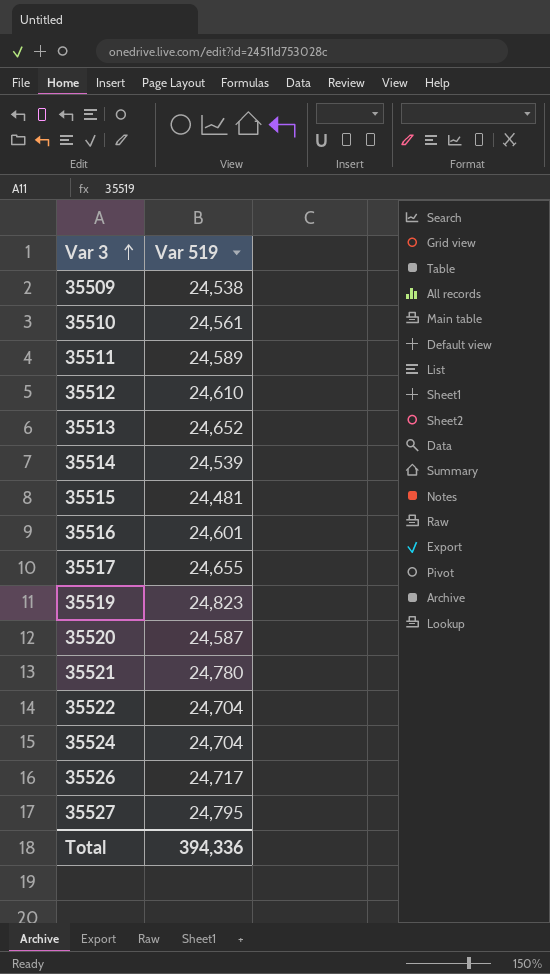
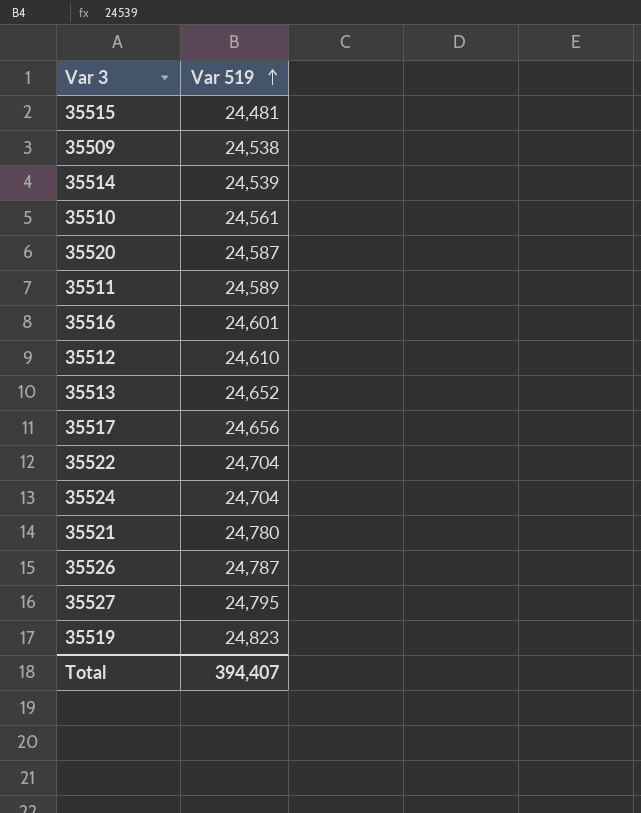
row order: Var 3 ascending -> Var 519 ascending
35517 | Var 519: 24,655 -> 24,656
35526 | Var 519: 24,717 -> 24,787
Total | Var 519: 394,336 -> 394,407

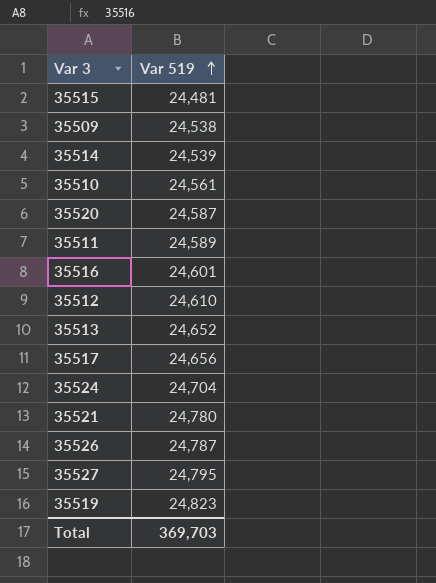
row 35522: 24,704 -> none
Total | Var 519: 394,407 -> 369,703

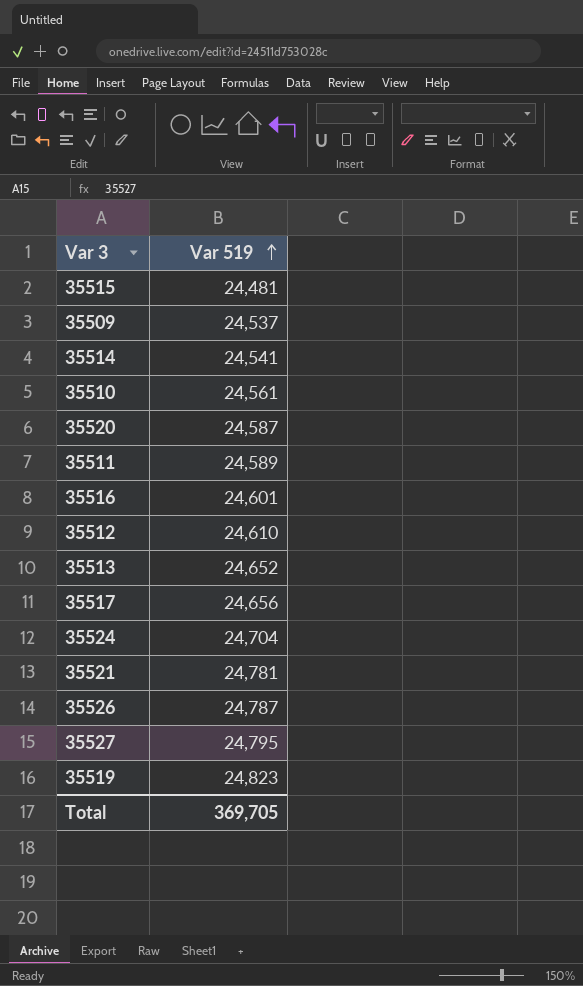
35509 | Var 519: 24,538 -> 24,537
35514 | Var 519: 24,539 -> 24,541
35521 | Var 519: 24,780 -> 24,781
Total | Var 519: 369,703 -> 369,705

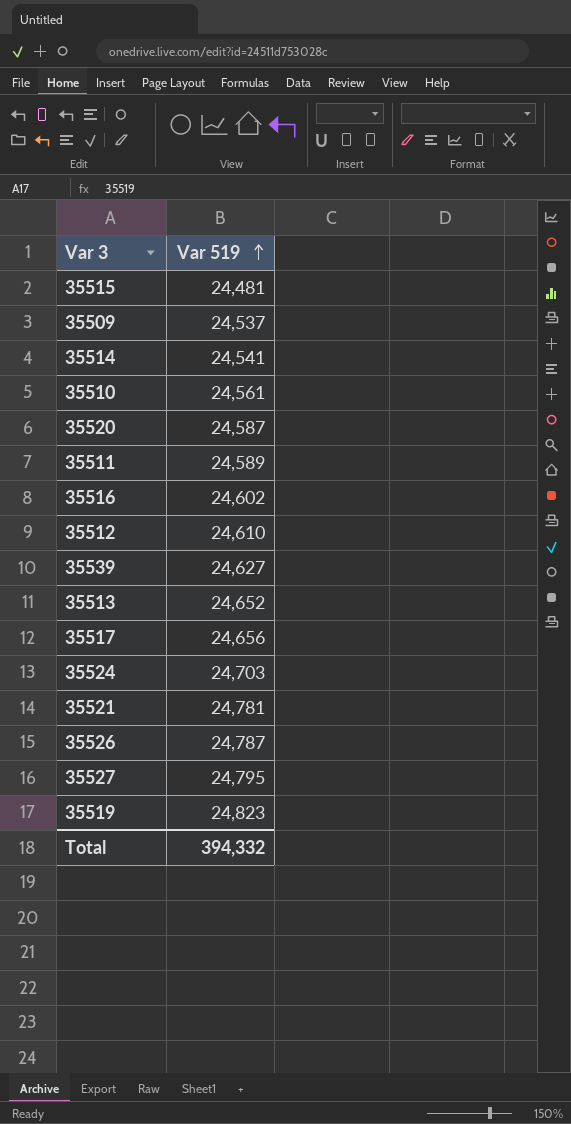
35516 | Var 519: 24,601 -> 24,602
row 35539: none -> 24,627
35524 | Var 519: 24,704 -> 24,703
Total | Var 519: 369,705 -> 394,332

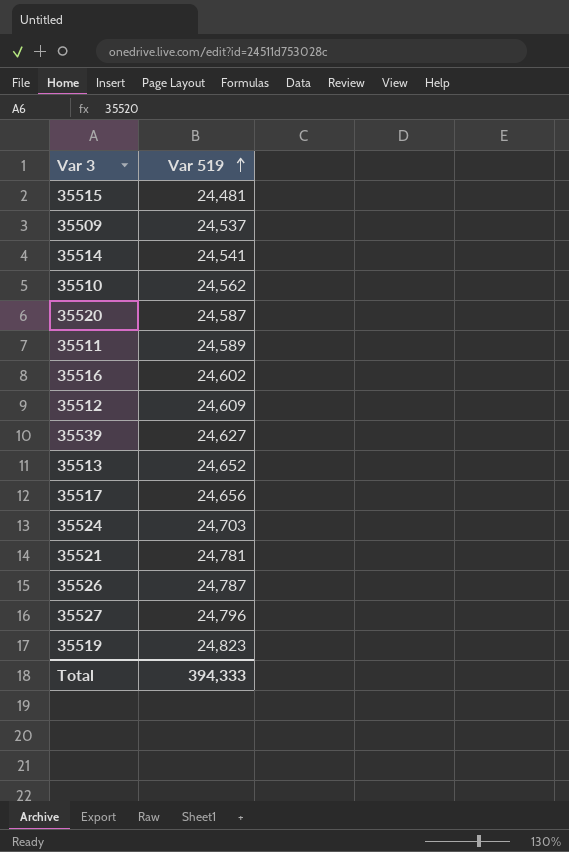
35510 | Var 519: 24,561 -> 24,562
35512 | Var 519: 24,610 -> 24,609
35527 | Var 519: 24,795 -> 24,796
Total | Var 519: 394,332 -> 394,333

